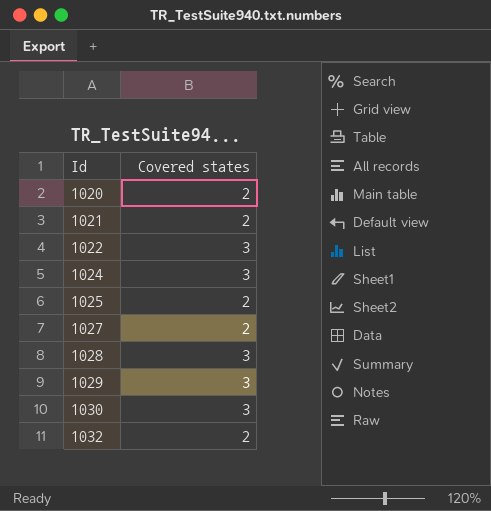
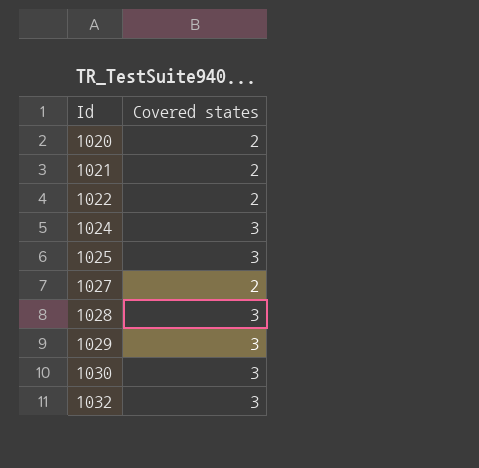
1022 | Covered states: 3 -> 2
1025 | Covered states: 2 -> 3
1032 | Covered states: 2 -> 3

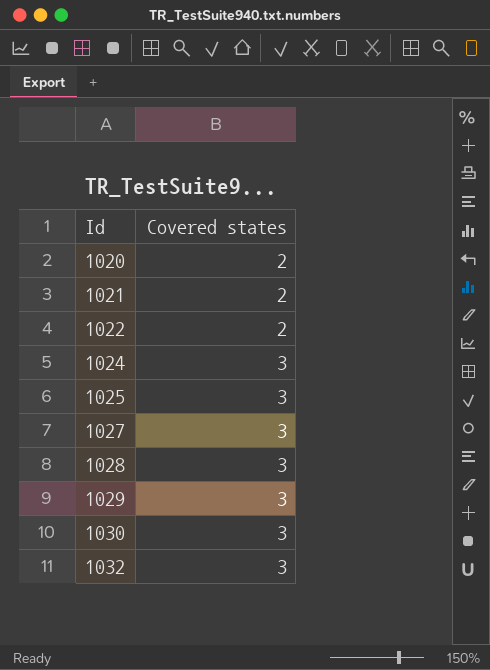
1027 | Covered states: 2 -> 3

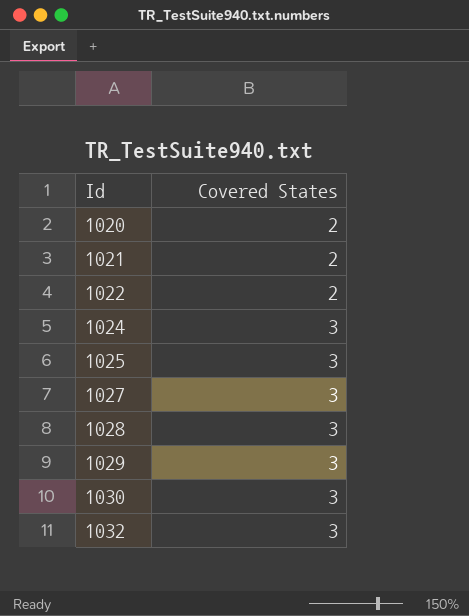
column name: Covered states -> Covered States

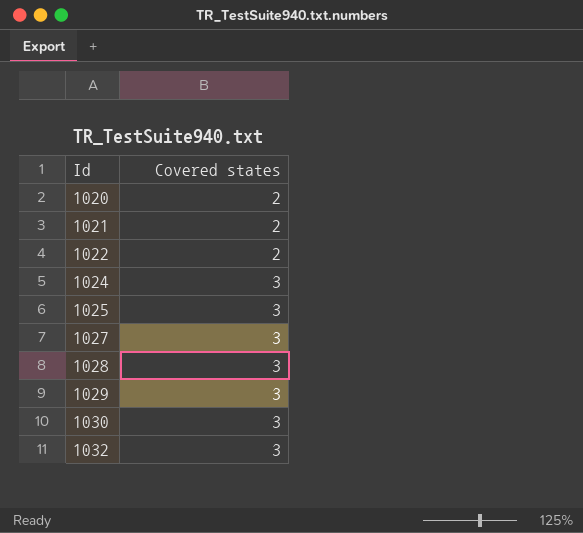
column name: Covered States -> Covered states

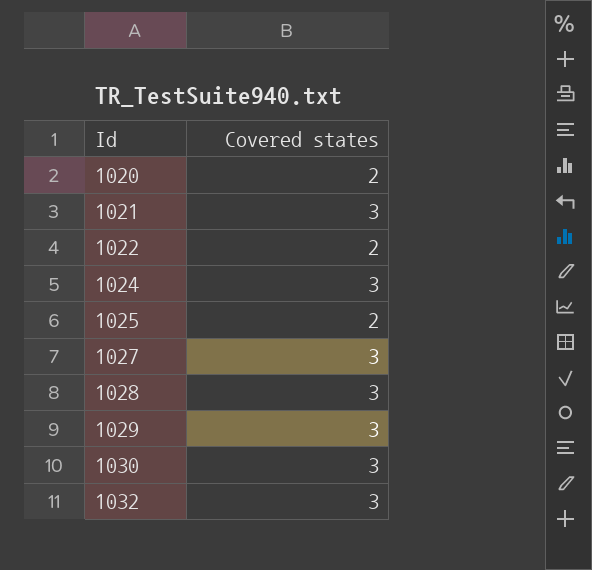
1021 | Covered states: 2 -> 3
1025 | Covered states: 3 -> 2

